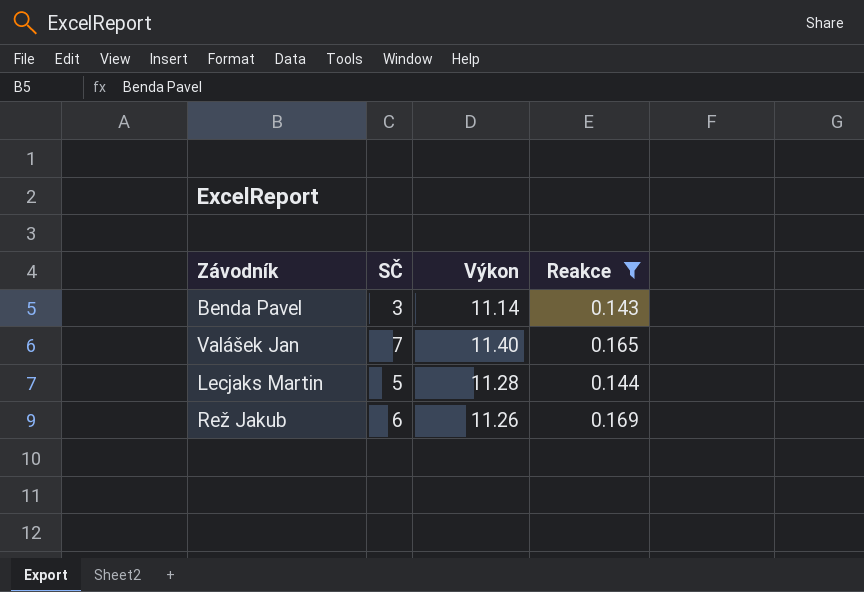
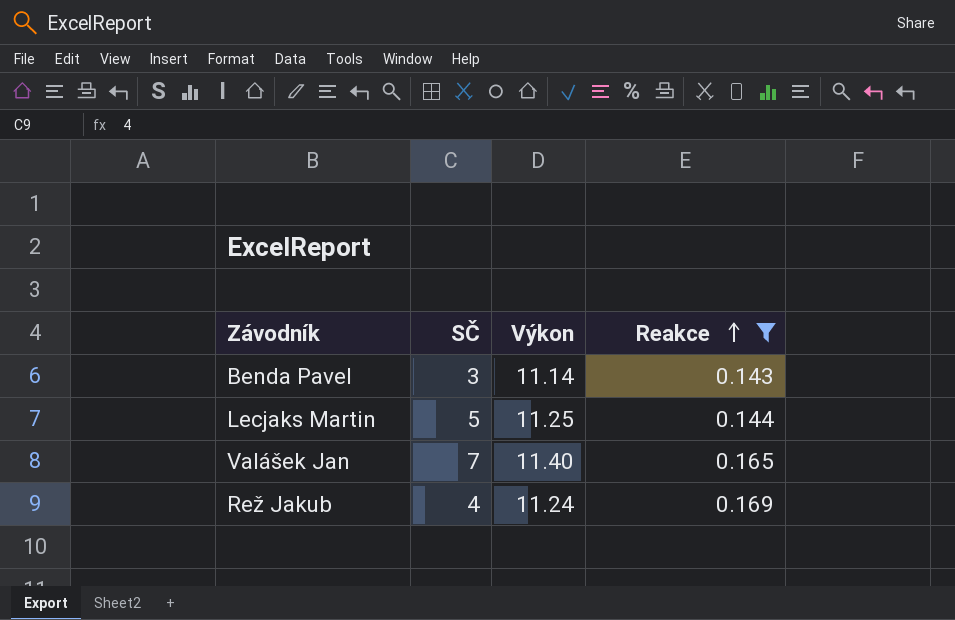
row order: none -> Reakce ascending
Lecjaks Martin | Výkon: 11.28 -> 11.25
Rež Jakub | SČ: 6 -> 4
Rež Jakub | Výkon: 11.26 -> 11.24

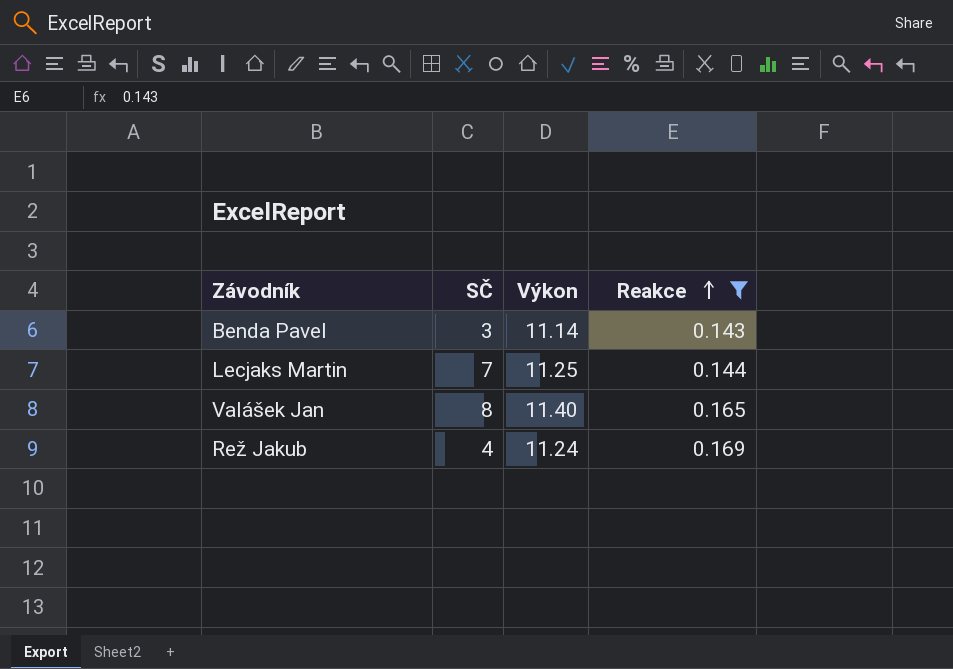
Lecjaks Martin | SČ: 5 -> 7
Valášek Jan | SČ: 7 -> 8

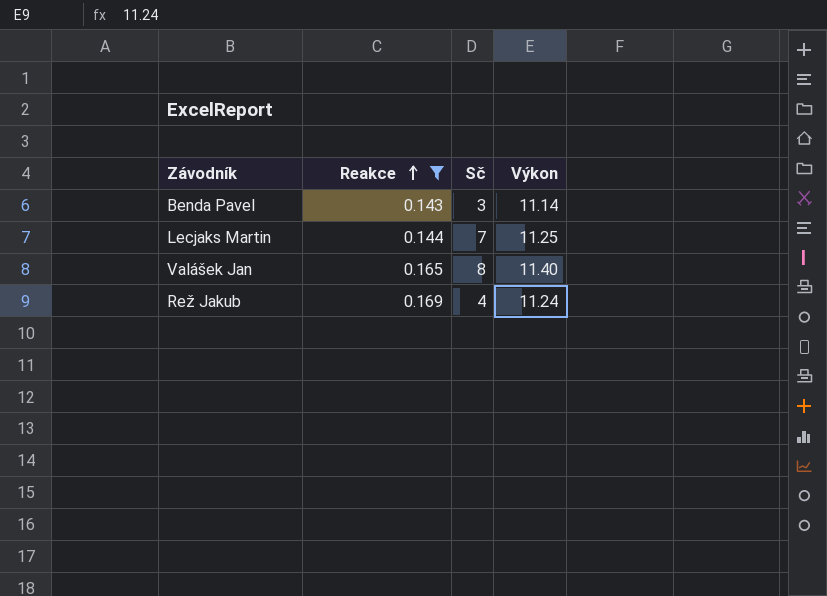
column Reakce | position: 4 -> 2
column name: SČ -> Sč

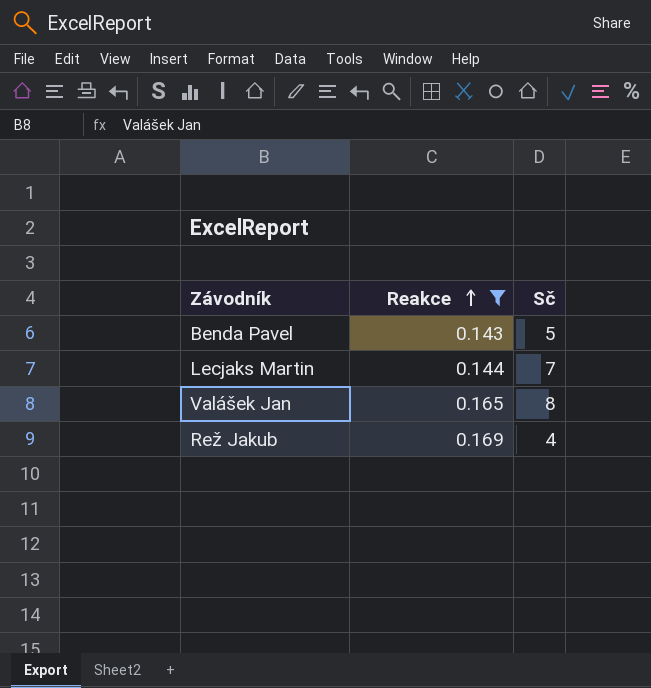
column Výkon | position: 4 -> none
Benda Pavel | Sč: 3 -> 5

